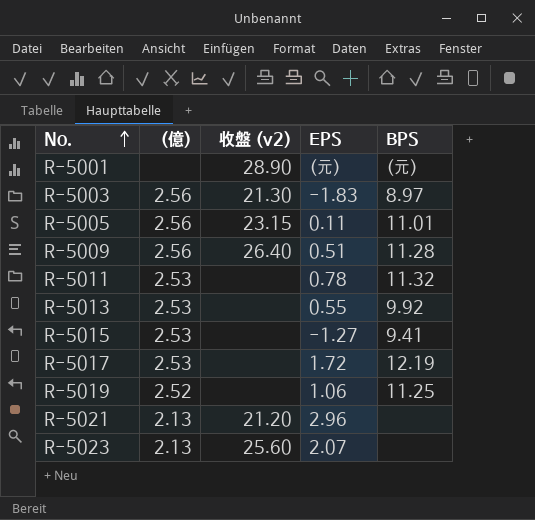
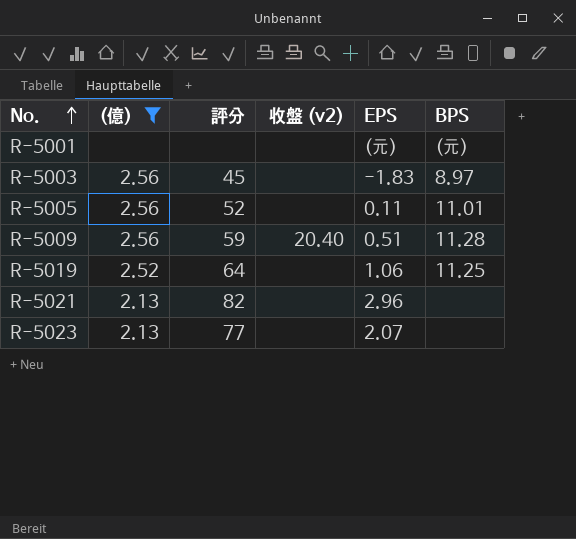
filter: none -> (億) != 2.53
column 評分 | position: none -> 3
R-5001 | 收盤 (v2): 28.90 -> none
R-5003 | 收盤 (v2): 21.30 -> none
R-5005 | 收盤 (v2): 23.15 -> none
R-5009 | 收盤 (v2): 26.40 -> 20.40
R-5021 | 收盤 (v2): 21.20 -> none
R-5023 | 收盤 (v2): 25.60 -> none

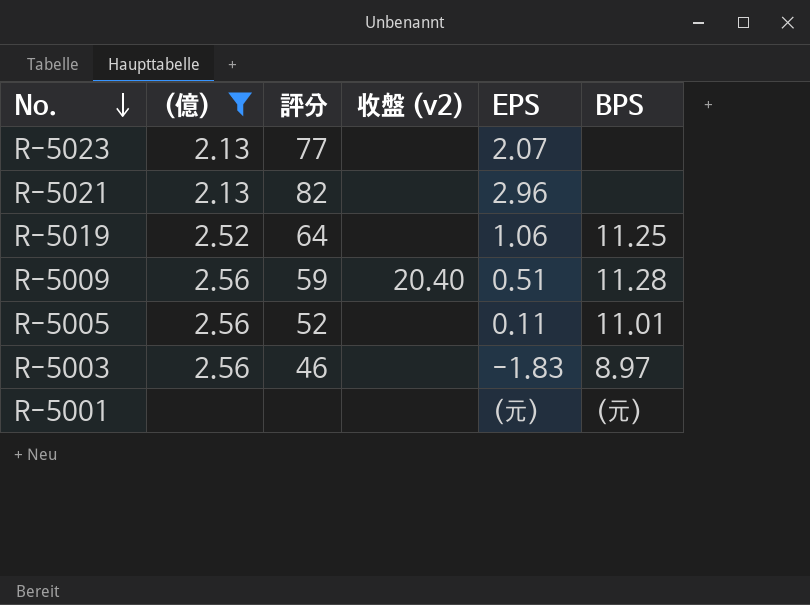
row order: No. ascending -> No. descending
R-5003 | 評分: 45 -> 46

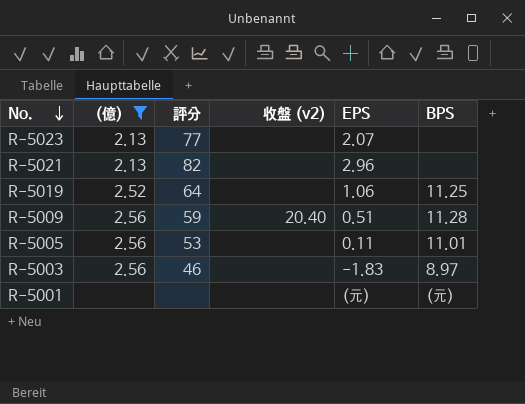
R-5005 | 評分: 52 -> 53

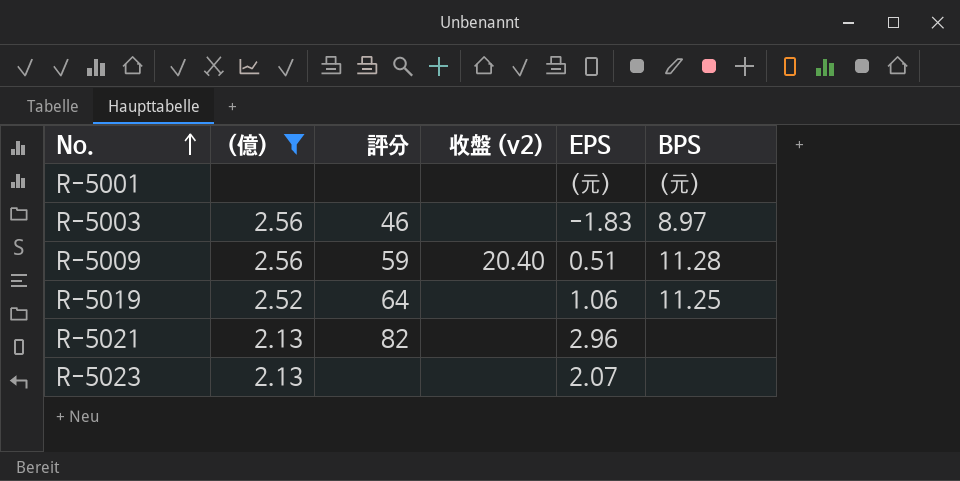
row order: No. descending -> No. ascending
row R-5005: 2.56 | 53 | none | 0.11 | 11.01 -> none
R-5023 | 評分: 77 -> none

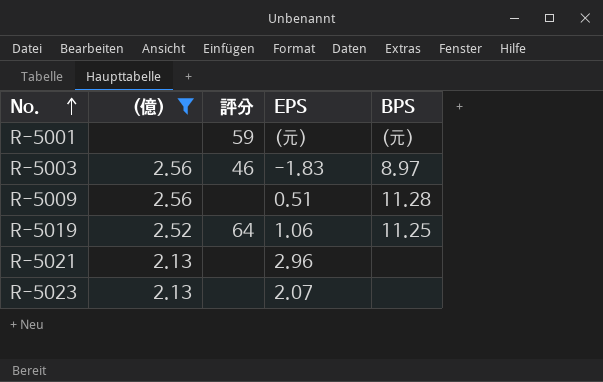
column 收盤 (v2) | position: 4 -> none
R-5001 | 評分: none -> 59
R-5009 | 評分: 59 -> none
R-5021 | 評分: 82 -> none

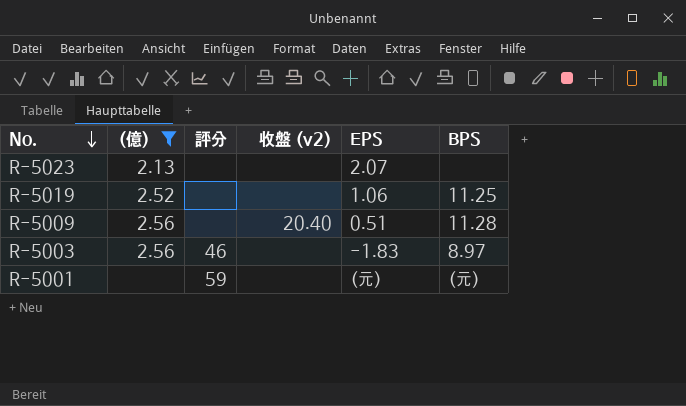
row order: No. ascending -> No. descending
column 收盤 (v2) | position: none -> 4
row R-5021: 2.13 | none | 2.96 | none -> none
R-5019 | 評分: 64 -> none

